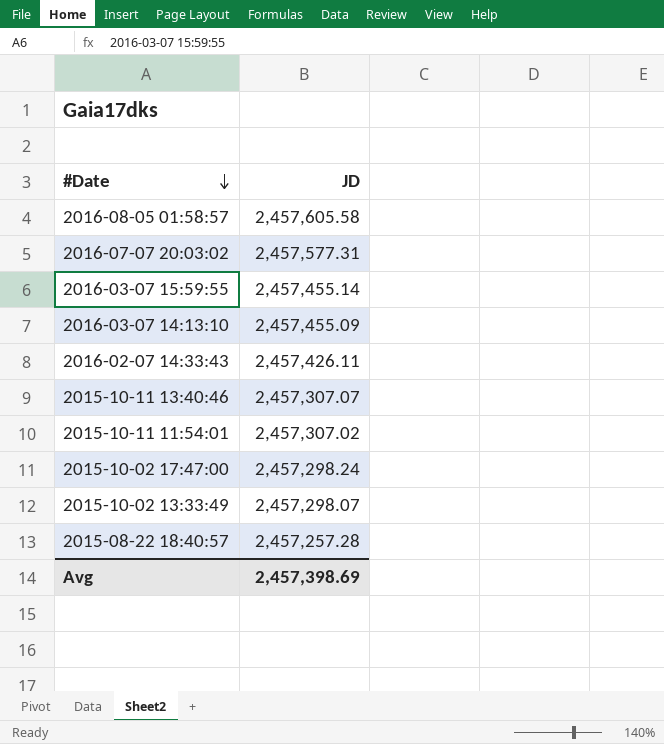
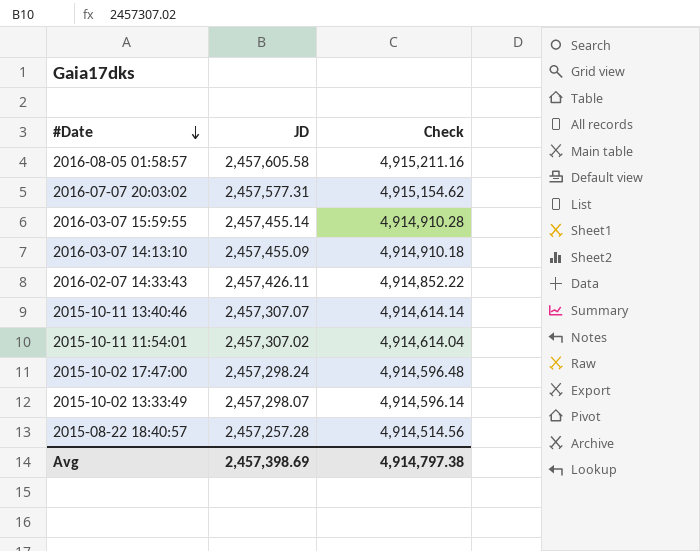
column Check | formula: none -> [JD] * 2

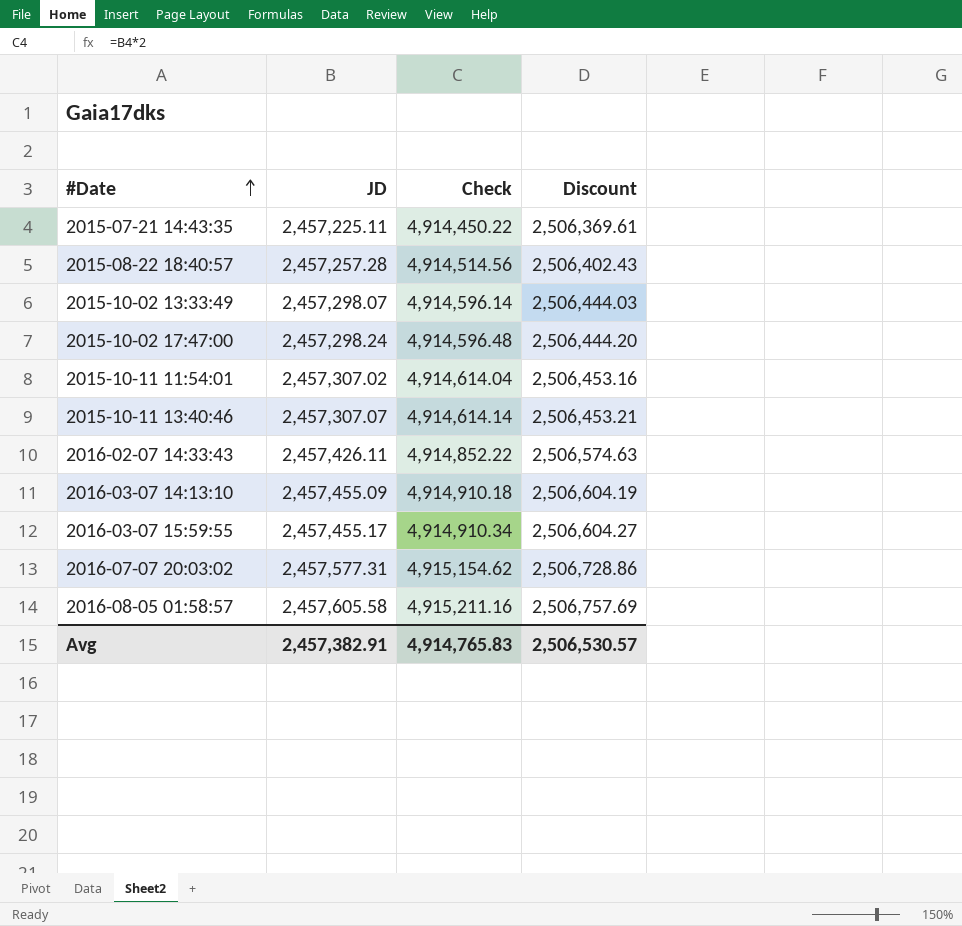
row order: #Date descending -> #Date ascending
column Discount | formula: none -> [JD] * 1.02
row 2015-07-21 14:43:35: none -> 2,457,225.11 | 4,914,450.22 | 2,506,369.61
2016-03-07 15:59:55 | JD: 2,457,455.14 -> 2,457,455.17
2016-03-07 15:59:55 | Check: 4,914,910.28 -> 4,914,910.34
Avg | JD: 2,457,398.69 -> 2,457,382.91
Avg | Check: 4,914,797.38 -> 4,914,765.83

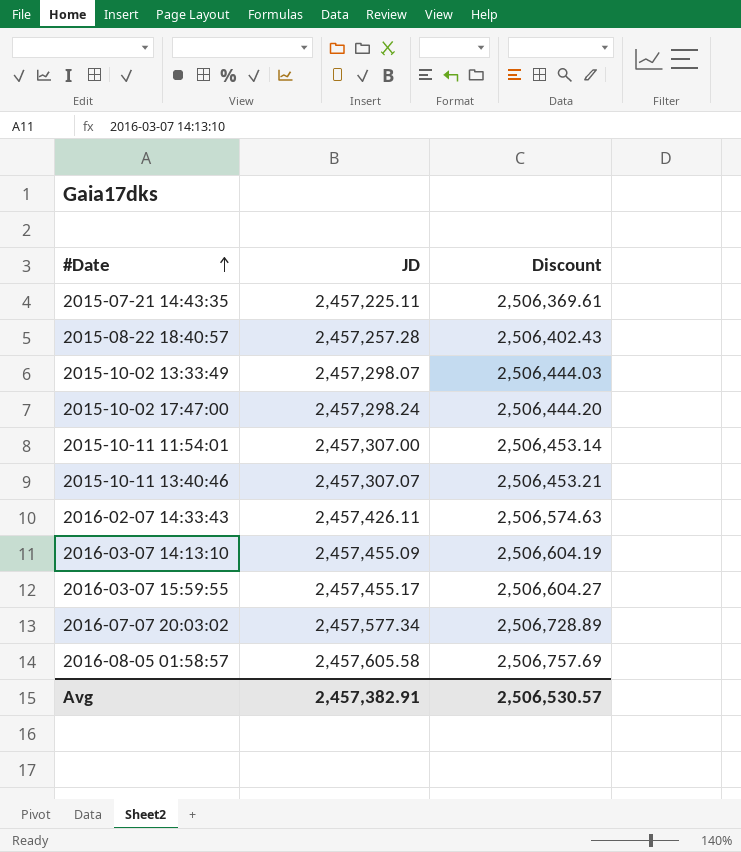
column Check | formula: [JD] * 2 -> none
2015-10-11 11:54:01 | JD: 2,457,307.02 -> 2,457,307.00
2015-10-11 11:54:01 | Discount: 2,506,453.16 -> 2,506,453.14
2016-07-07 20:03:02 | JD: 2,457,577.31 -> 2,457,577.34
2016-07-07 20:03:02 | Discount: 2,506,728.86 -> 2,506,728.89

